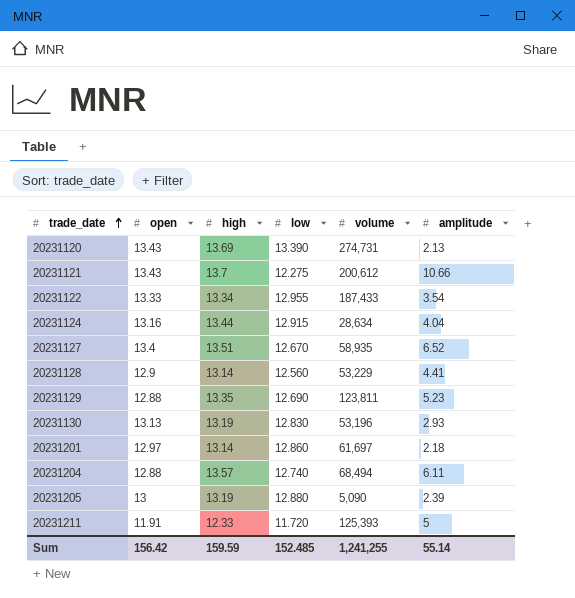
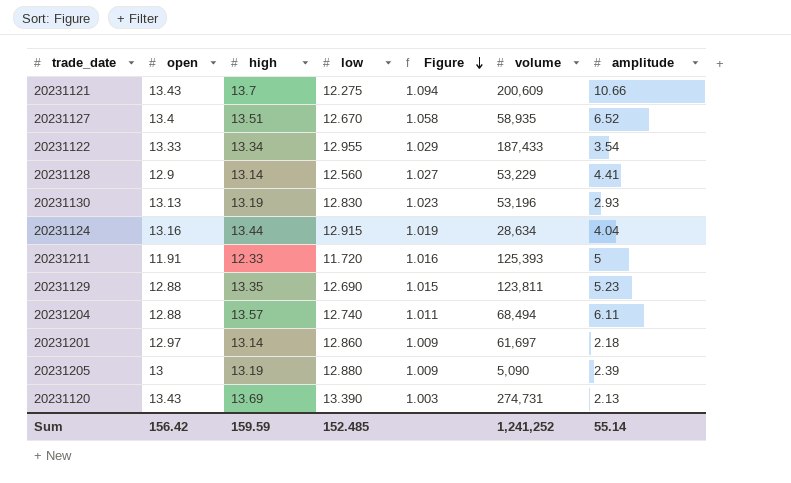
row order: trade_date ascending -> Figure descending
column Figure | formula: none -> [open] / [low]
20231121 | volume: 200,612 -> 200,609
Sum | volume: 1,241,255 -> 1,241,252

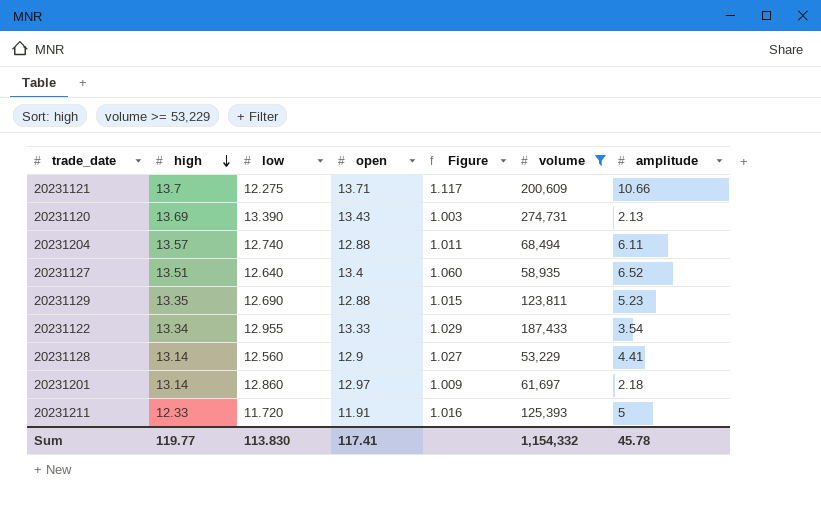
filter: none -> volume >= 53,229
row order: Figure descending -> high descending
column open | position: 2 -> 4
20231121 | open: 13.43 -> 13.71
20231121 | Figure: 1.094 -> 1.117
20231127 | low: 12.670 -> 12.640
20231127 | Figure: 1.058 -> 1.060
Sum | high: 159.59 -> 119.77
Sum | low: 152.485 -> 113.830
Sum | open: 156.42 -> 117.41
Sum | volume: 1,241,252 -> 1,154,332
Sum | amplitude: 55.14 -> 45.78

